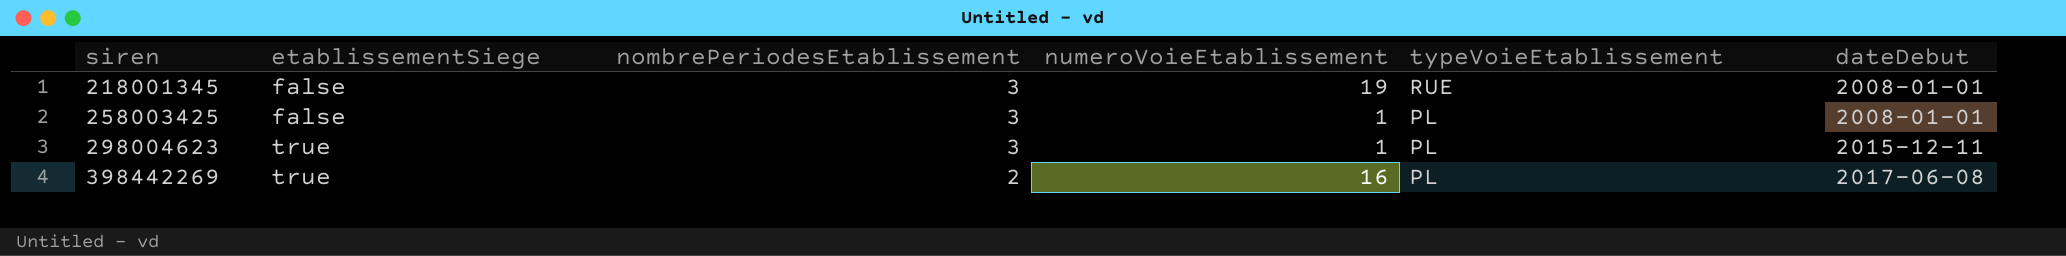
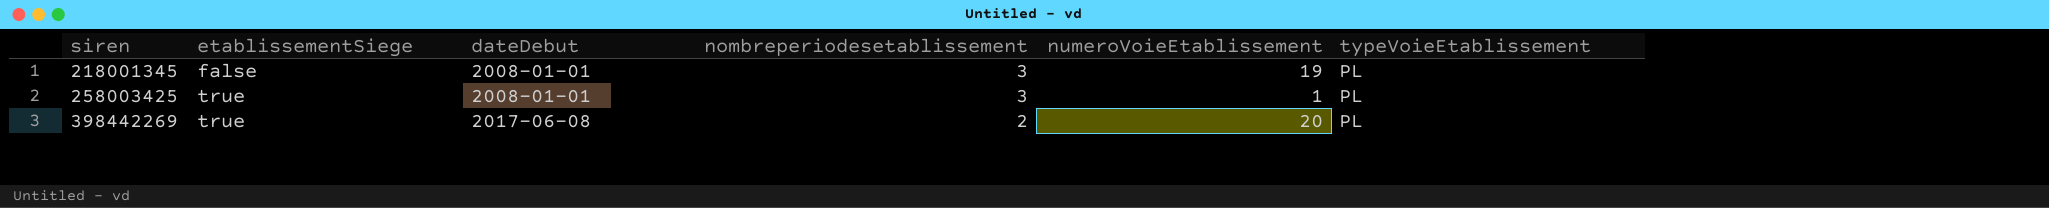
column dateDebut | position: 6 -> 3
column name: nombrePeriodesEtablissement -> nombreperiodesetablissement
row 298004623: true | 3 | 1 | PL | 2015-12-11 -> none
218001345 | typeVoieEtablissement: RUE -> PL
258003425 | etablissementSiege: false -> true
398442269 | numeroVoieEtablissement: 16 -> 20

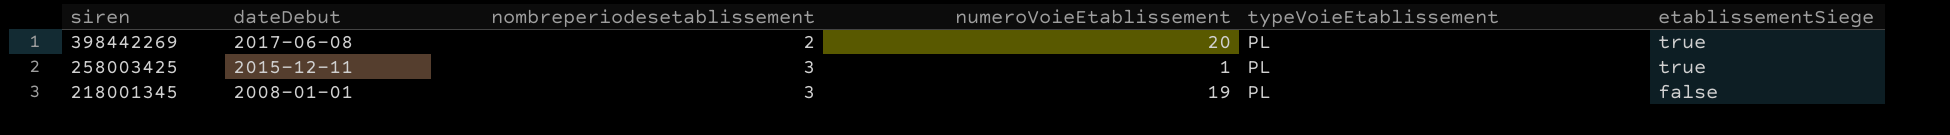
row order: siren ascending -> siren descending
column etablissementSiege | position: 2 -> 6
258003425 | dateDebut: 2008-01-01 -> 2015-12-11

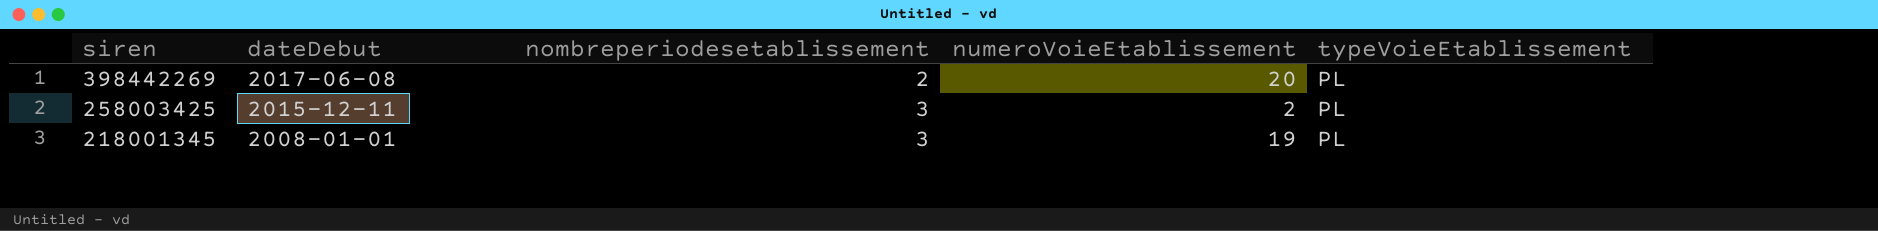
column etablissementSiege | position: 6 -> none
258003425 | numeroVoieEtablissement: 1 -> 2

